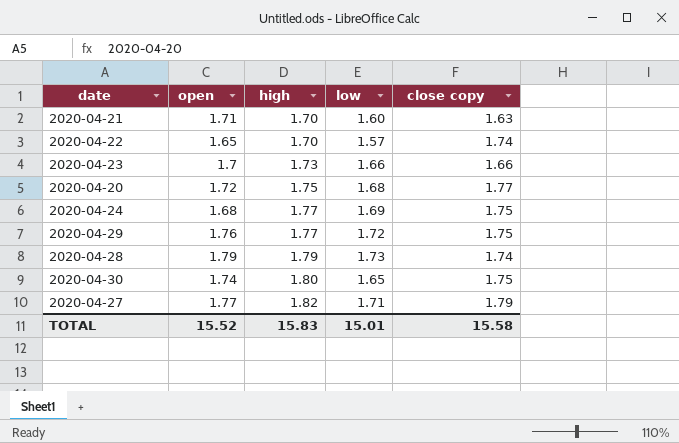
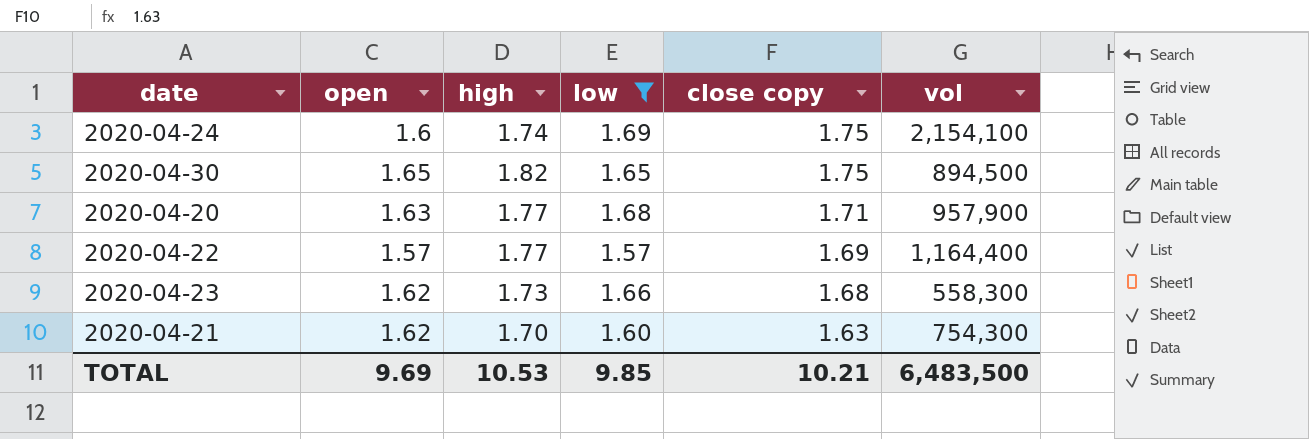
filter: none -> low <= 1.69
row order: high ascending -> close copy descending
column vol | position: none -> 6
2020-04-24 | open: 1.68 -> 1.6
2020-04-24 | high: 1.77 -> 1.74
2020-04-30 | open: 1.74 -> 1.65
2020-04-30 | high: 1.80 -> 1.82
2020-04-20 | open: 1.72 -> 1.63
2020-04-20 | high: 1.75 -> 1.77
2020-04-20 | close copy: 1.77 -> 1.71
2020-04-22 | open: 1.65 -> 1.57
2020-04-22 | high: 1.70 -> 1.77
2020-04-22 | close copy: 1.74 -> 1.69
2020-04-23 | open: 1.7 -> 1.62
2020-04-23 | close copy: 1.66 -> 1.68
2020-04-21 | open: 1.71 -> 1.62
TOTAL | open: 15.52 -> 9.69
TOTAL | high: 15.83 -> 10.53
TOTAL | low: 15.01 -> 9.85
TOTAL | close copy: 15.58 -> 10.21

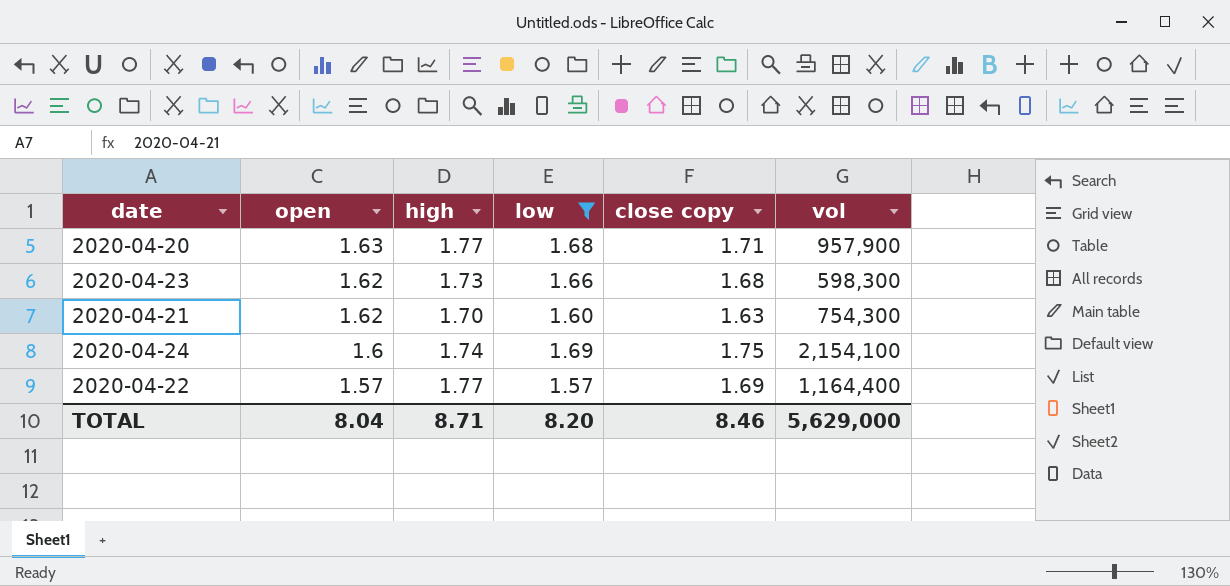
row order: close copy descending -> open descending
row 2020-04-30: 1.65 | 1.82 | 1.65 | 1.75 | 894,500 -> none
2020-04-23 | vol: 558,300 -> 598,300
TOTAL | open: 9.69 -> 8.04
TOTAL | high: 10.53 -> 8.71
TOTAL | low: 9.85 -> 8.20
TOTAL | close copy: 10.21 -> 8.46
TOTAL | vol: 6,483,500 -> 5,629,000

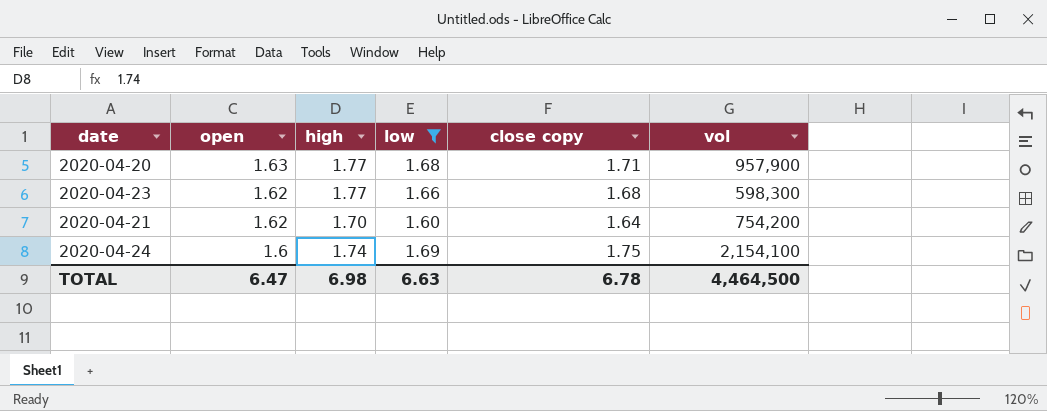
row 2020-04-22: 1.57 | 1.77 | 1.57 | 1.69 | 1,164,400 -> none
2020-04-23 | high: 1.73 -> 1.77
2020-04-21 | close copy: 1.63 -> 1.64
2020-04-21 | vol: 754,300 -> 754,200
TOTAL | open: 8.04 -> 6.47
TOTAL | high: 8.71 -> 6.98
TOTAL | low: 8.20 -> 6.63
TOTAL | close copy: 8.46 -> 6.78
TOTAL | vol: 5,629,000 -> 4,464,500

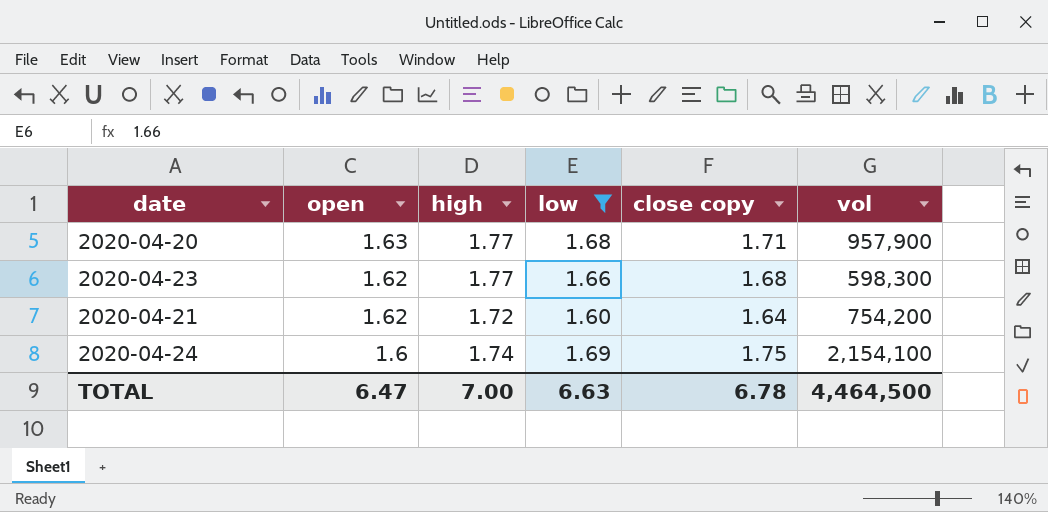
2020-04-21 | high: 1.70 -> 1.72
TOTAL | high: 6.98 -> 7.00

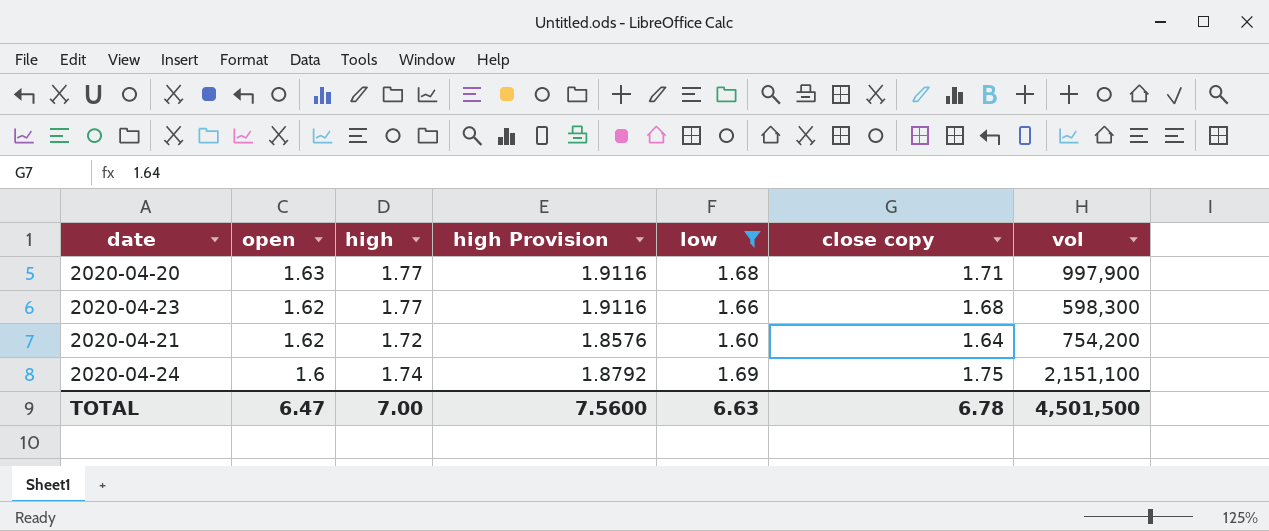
column high Provision | formula: none -> [high] * 1.08
2020-04-20 | vol: 957,900 -> 997,900
2020-04-24 | vol: 2,154,100 -> 2,151,100
TOTAL | vol: 4,464,500 -> 4,501,500

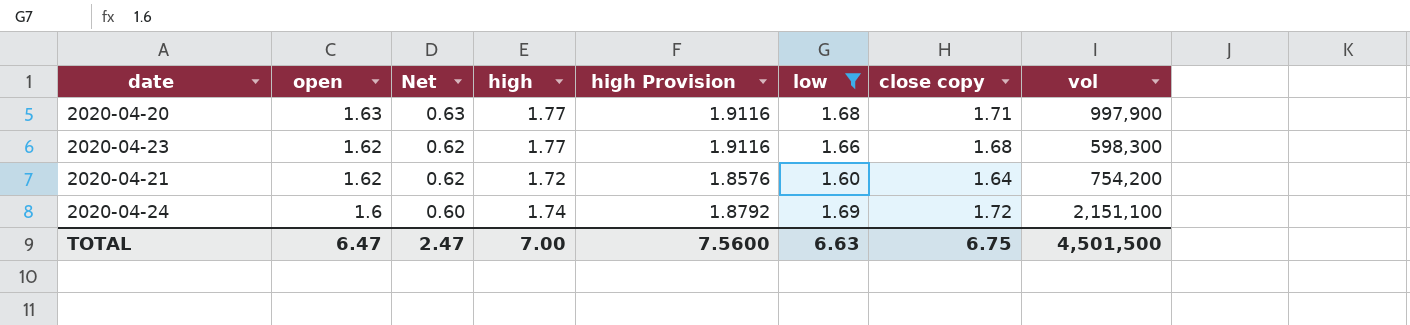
column Net | formula: none -> [open] - 1
2020-04-24 | close copy: 1.75 -> 1.72
TOTAL | close copy: 6.78 -> 6.75

